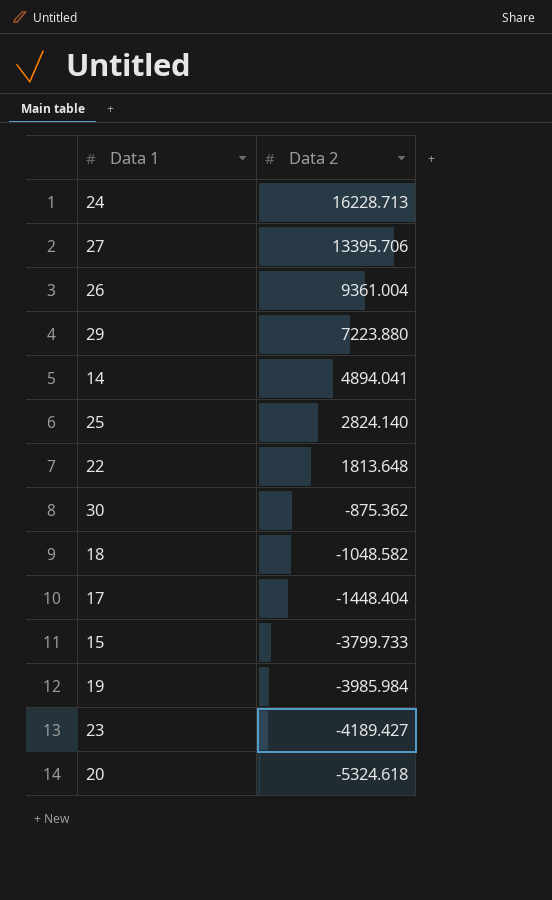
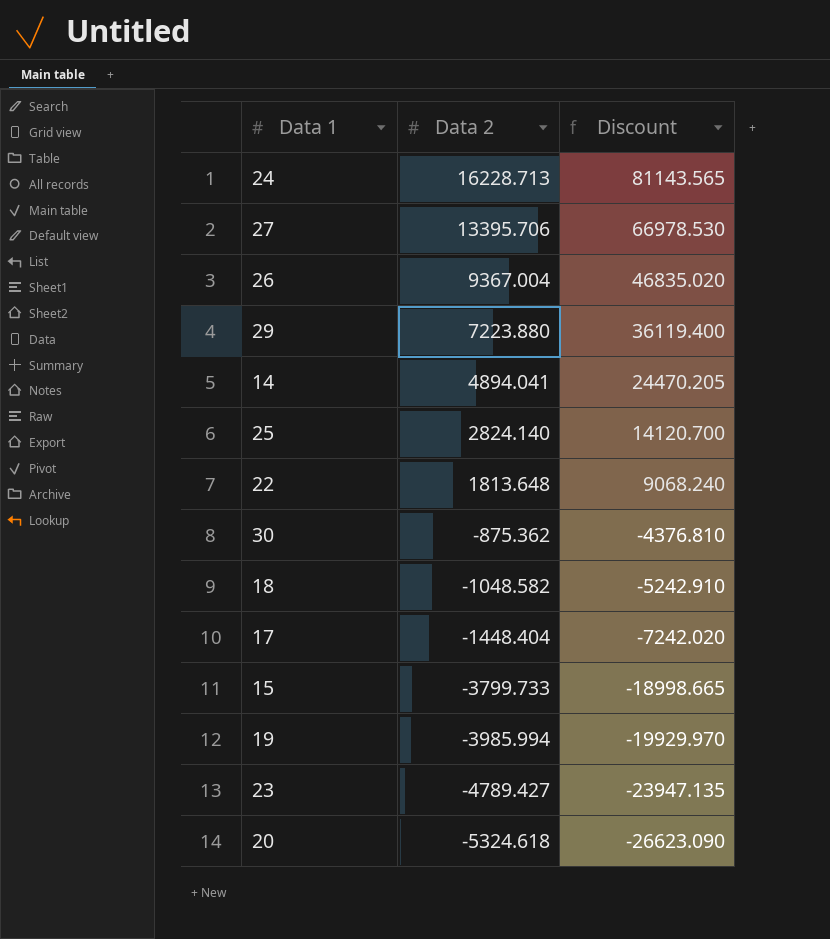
column Discount | formula: none -> [Data 2] * 5
26 | Data 2: 9361.004 -> 9367.004
19 | Data 2: -3985.984 -> -3985.994
23 | Data 2: -4189.427 -> -4789.427

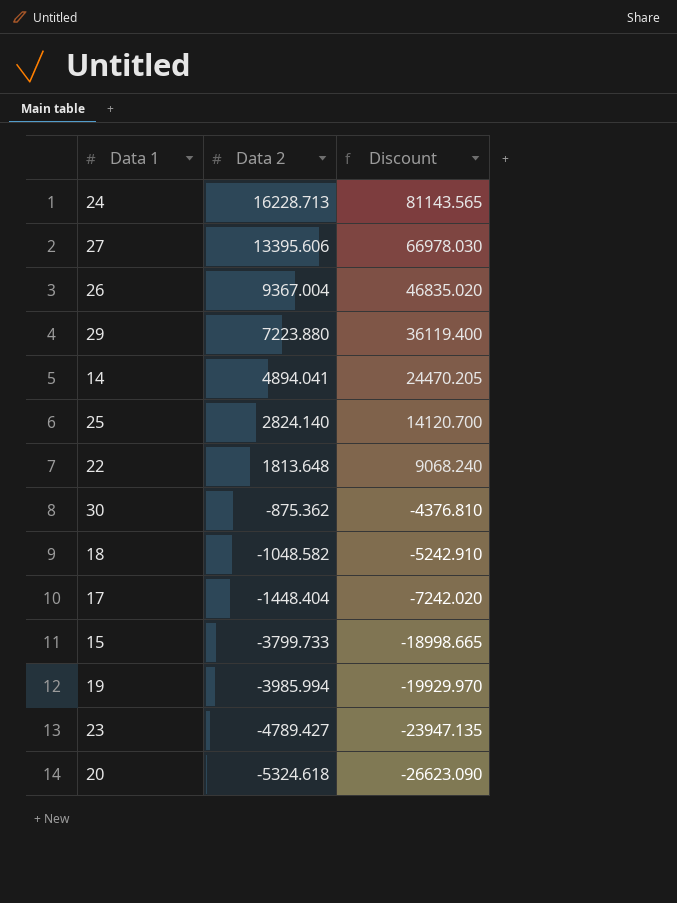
27 | Data 2: 13395.706 -> 13395.606
27 | Discount: 66978.530 -> 66978.030

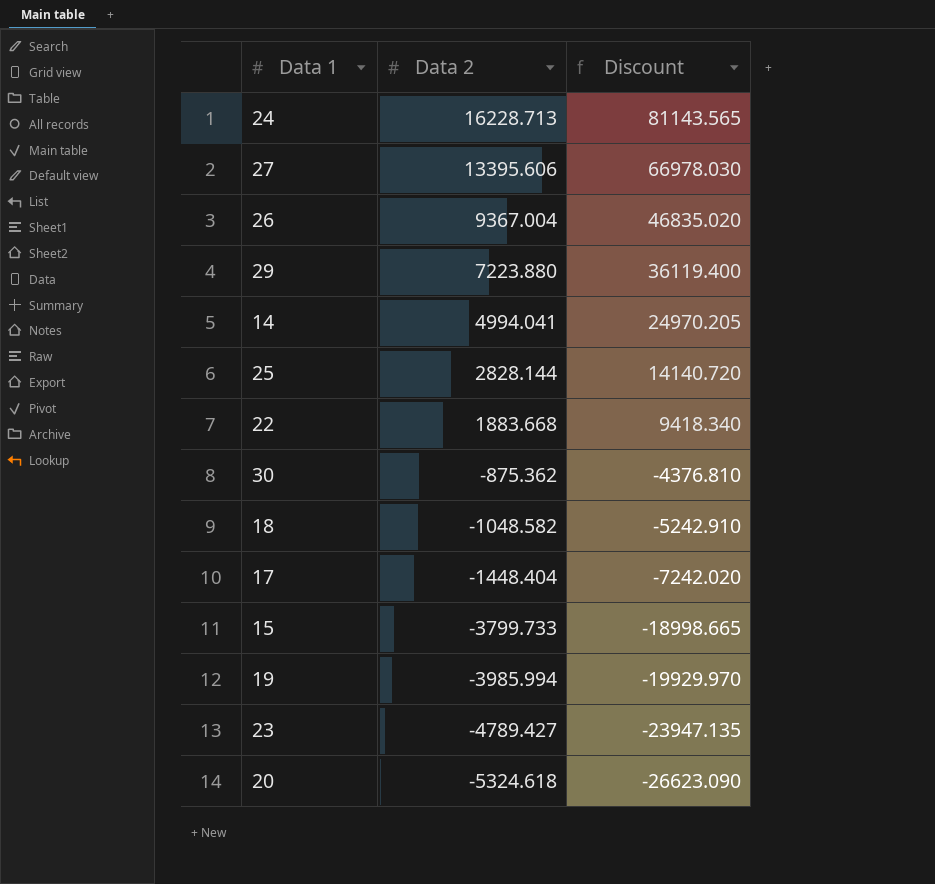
14 | Data 2: 4894.041 -> 4994.041
14 | Discount: 24470.205 -> 24970.205
25 | Data 2: 2824.140 -> 2828.144
25 | Discount: 14120.700 -> 14140.720
22 | Data 2: 1813.648 -> 1883.668
22 | Discount: 9068.240 -> 9418.340

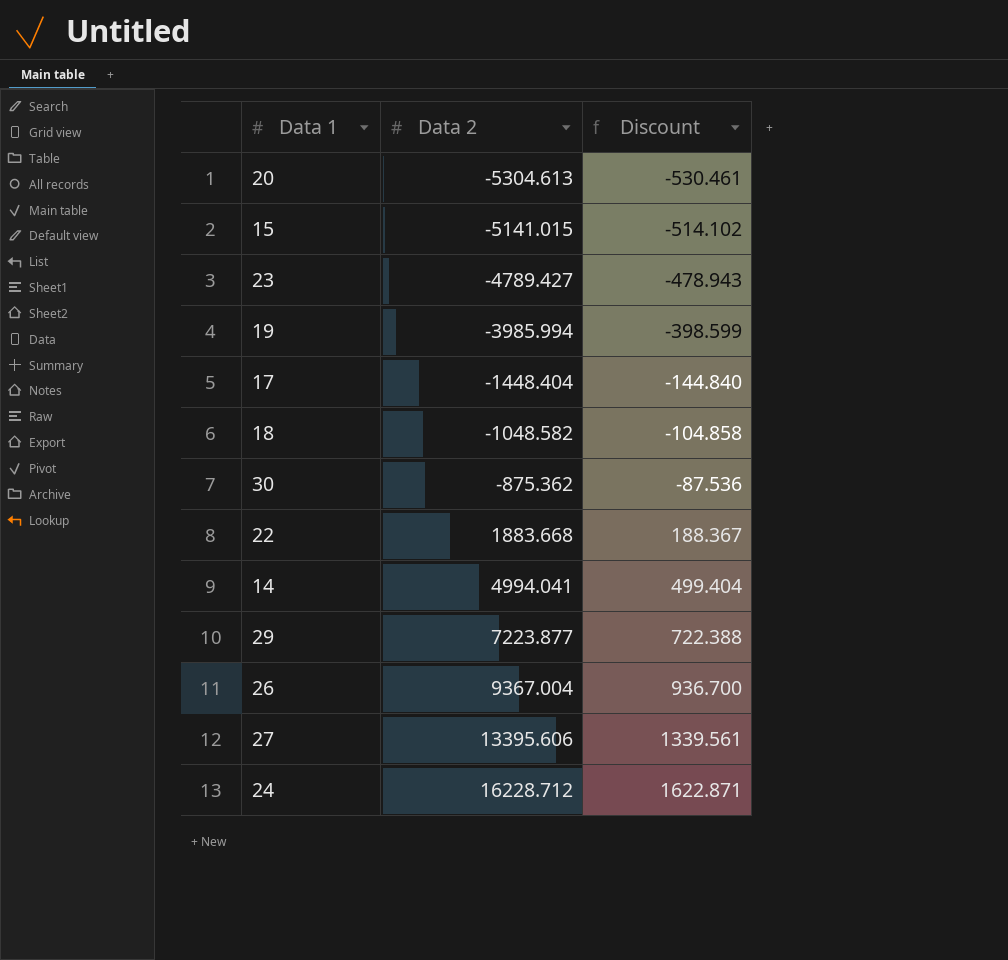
row order: Data 2 descending -> Data 2 ascending
column Discount | formula: [Data 2] * 5 -> [Data 2] * 0.1
row 25: 2828.144 | 14140.720 -> none
20 | Data 2: -5324.618 -> -5304.613
15 | Data 2: -3799.733 -> -5141.015
29 | Data 2: 7223.880 -> 7223.877
24 | Data 2: 16228.713 -> 16228.712

